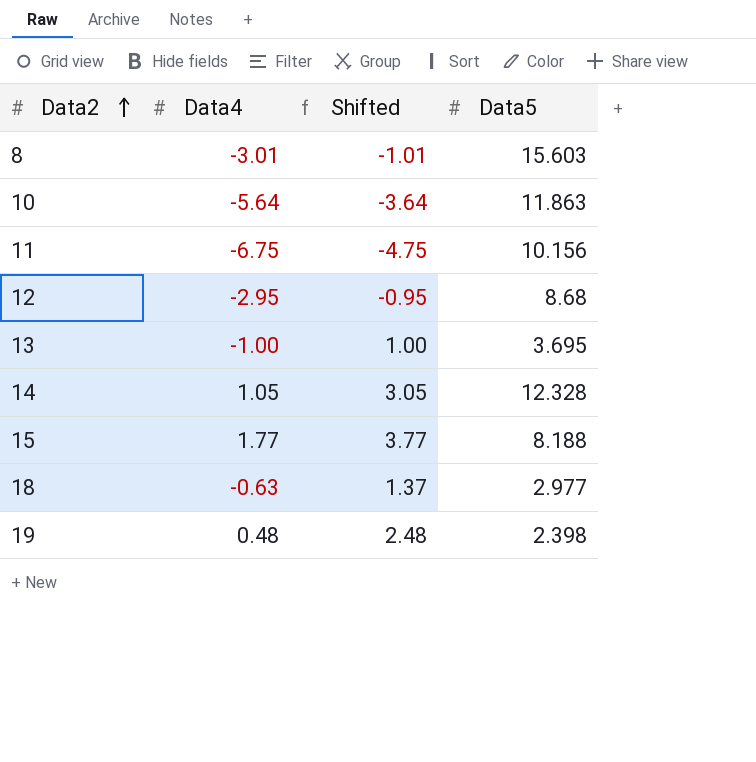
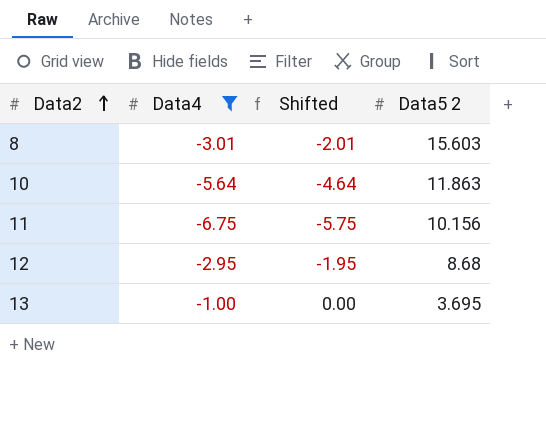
filter: none -> Data4 <= -1.00
column Shifted | formula: [Data4] + 2 -> [Data4] + 1
column name: Data5 -> Data5 2

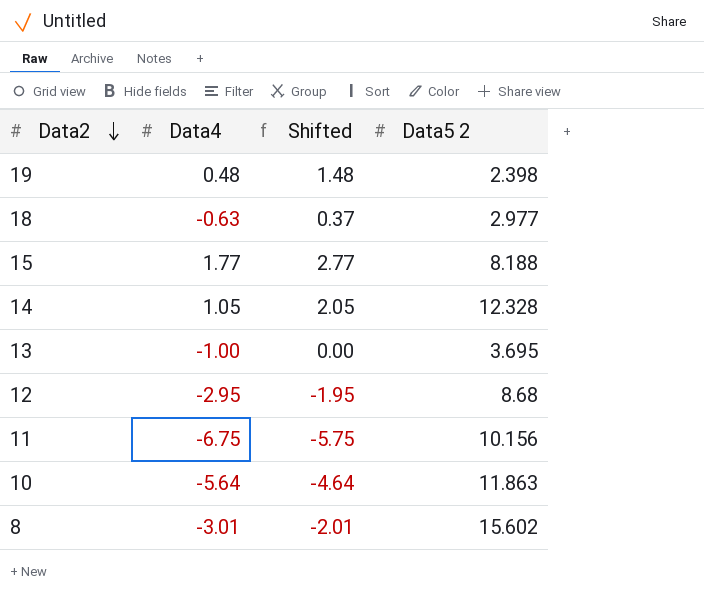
filter: Data4 <= -1.00 -> none
row order: Data2 ascending -> Data2 descending
8 | Data5 2: 15.603 -> 15.602

